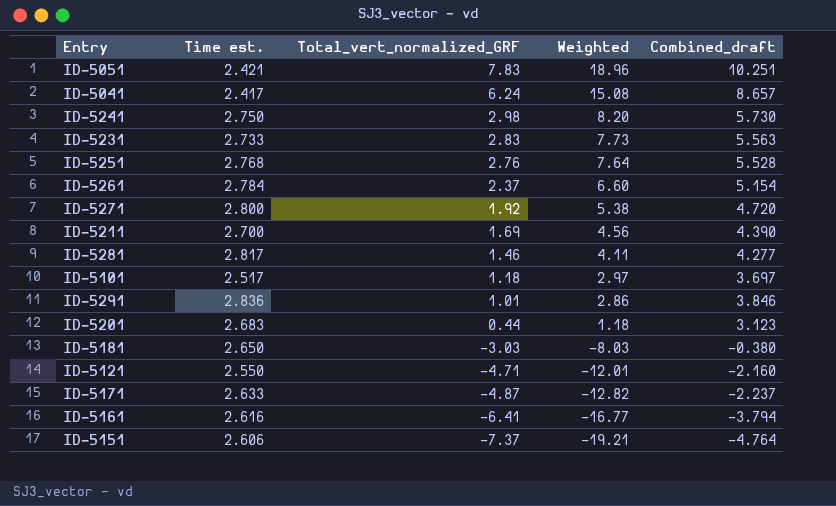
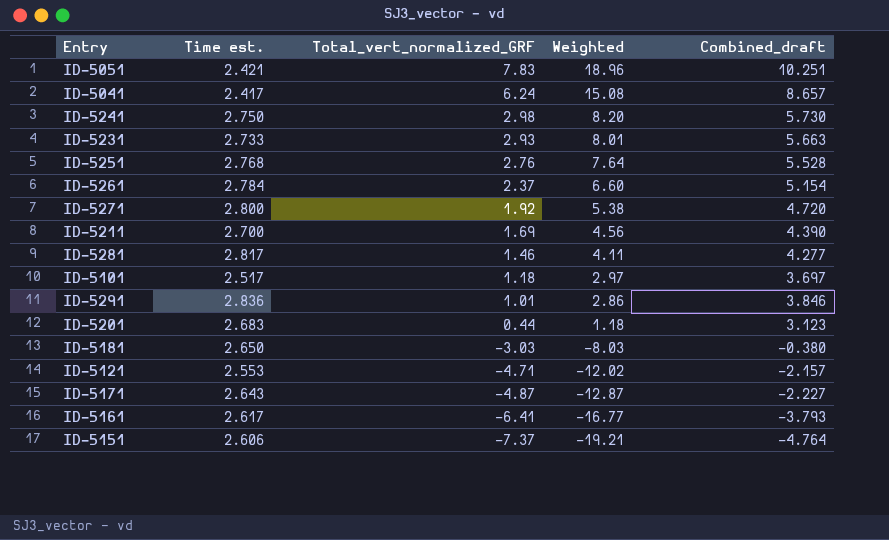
ID-5231 | Total_vert_normalized_GRF: 2.83 -> 2.93
ID-5231 | Weighted: 7.73 -> 8.01
ID-5231 | Combined_draft: 5.563 -> 5.663
ID-5121 | Time est.: 2.550 -> 2.553
ID-5121 | Weighted: -12.01 -> -12.02
ID-5121 | Combined_draft: -2.160 -> -2.157
ID-5171 | Time est.: 2.633 -> 2.643
ID-5171 | Weighted: -12.82 -> -12.87
ID-5171 | Combined_draft: -2.237 -> -2.227
ID-5161 | Time est.: 2.616 -> 2.617
ID-5161 | Combined_draft: -3.794 -> -3.793

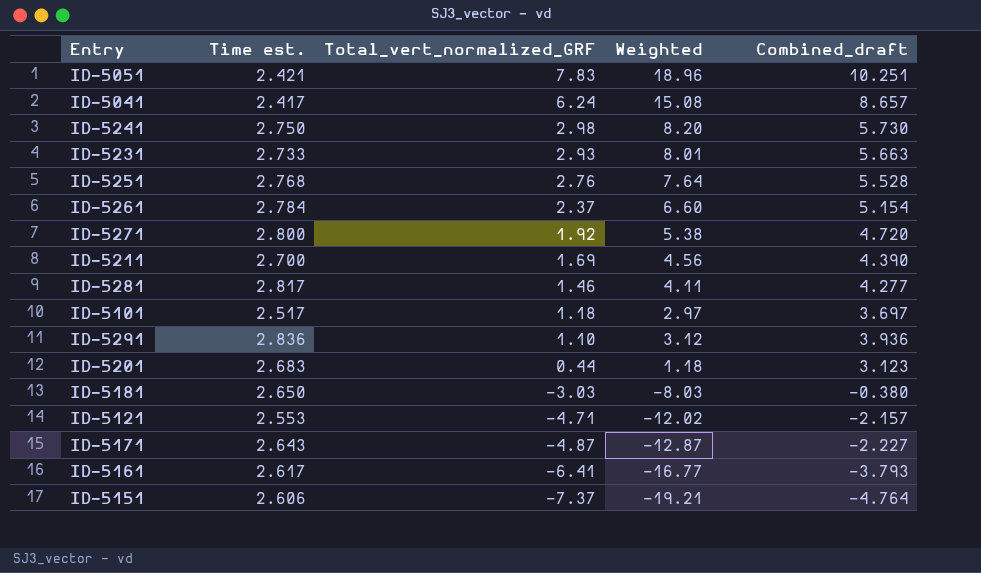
ID-5291 | Total_vert_normalized_GRF: 1.01 -> 1.10
ID-5291 | Weighted: 2.86 -> 3.12
ID-5291 | Combined_draft: 3.846 -> 3.936

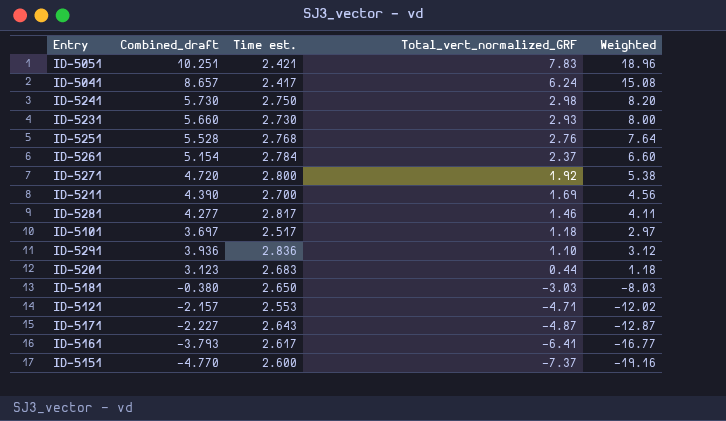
column Combined_draft | position: 5 -> 2
ID-5231 | Combined_draft: 5.663 -> 5.660
ID-5231 | Time est.: 2.733 -> 2.730
ID-5231 | Weighted: 8.01 -> 8.00
ID-5151 | Combined_draft: -4.764 -> -4.770
ID-5151 | Time est.: 2.606 -> 2.600
ID-5151 | Weighted: -19.21 -> -19.16

